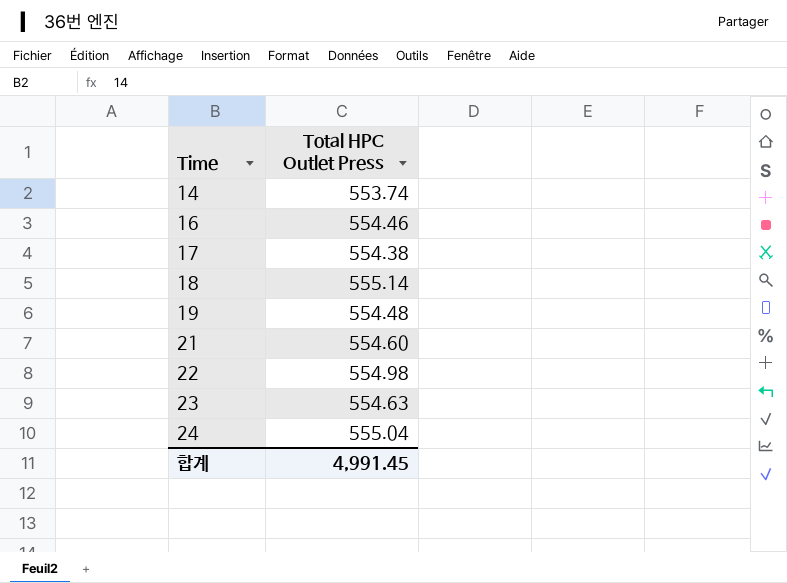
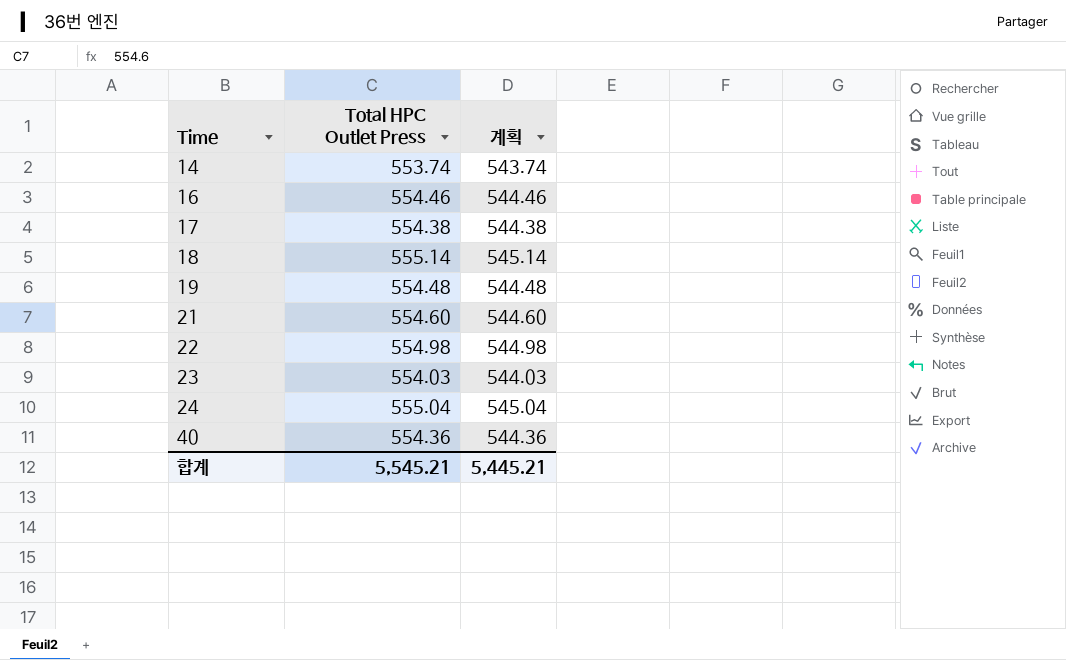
column 계획 | formula: none -> [Total HPC Outlet Press] - 10
23 | Total HPC Outlet Press: 554.63 -> 554.03
row 40: none -> 554.36 | 544.36
합계 | Total HPC Outlet Press: 4,991.45 -> 5,545.21

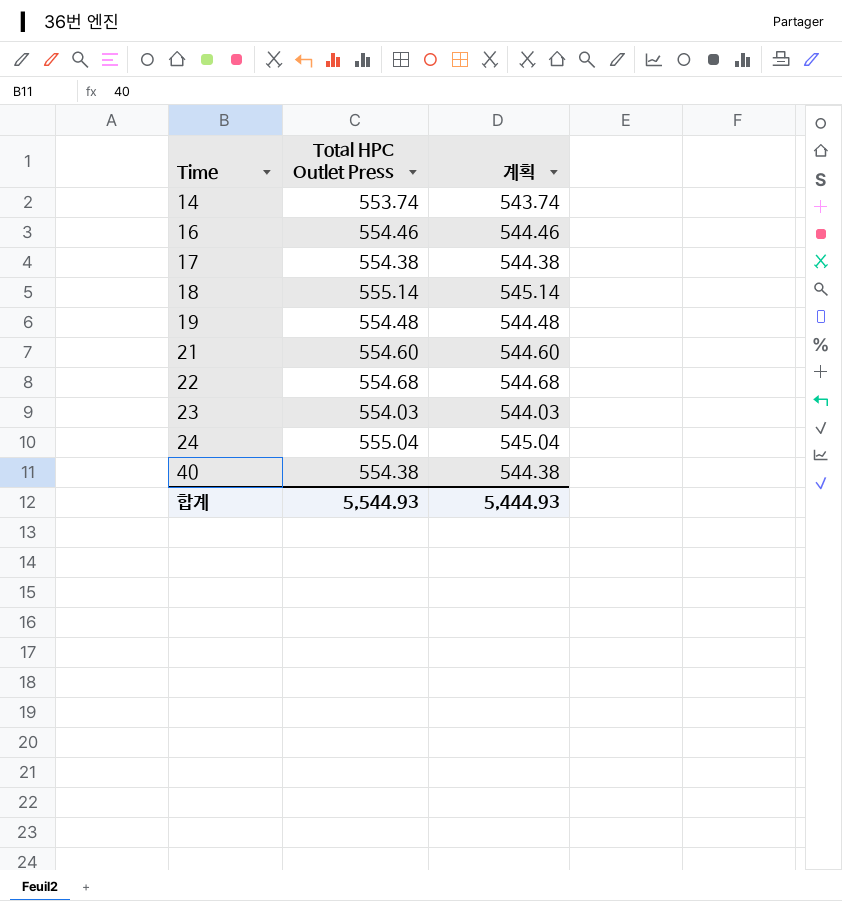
22 | Total HPC Outlet Press: 554.98 -> 554.68
22 | 계획: 544.98 -> 544.68
40 | Total HPC Outlet Press: 554.36 -> 554.38
40 | 계획: 544.36 -> 544.38
합계 | Total HPC Outlet Press: 5,545.21 -> 5,544.93
합계 | 계획: 5,445.21 -> 5,444.93

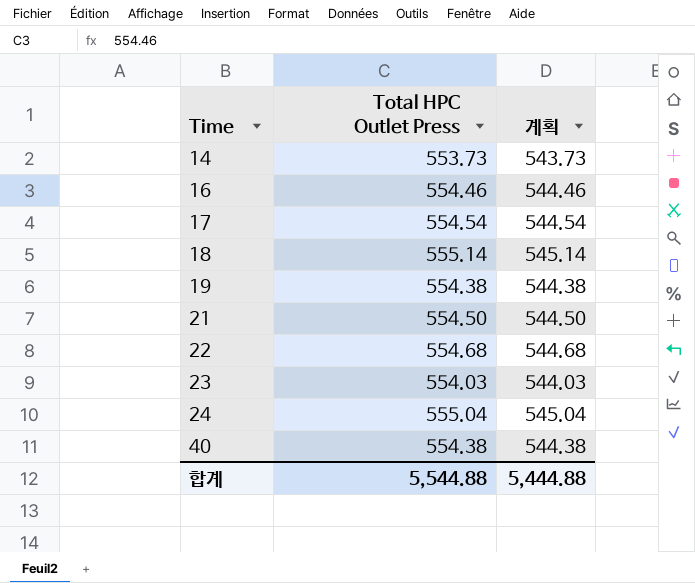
14 | Total HPC Outlet Press: 553.74 -> 553.73
14 | 계획: 543.74 -> 543.73
17 | Total HPC Outlet Press: 554.38 -> 554.54
17 | 계획: 544.38 -> 544.54
19 | Total HPC Outlet Press: 554.48 -> 554.38
19 | 계획: 544.48 -> 544.38
21 | Total HPC Outlet Press: 554.60 -> 554.50
21 | 계획: 544.60 -> 544.50
합계 | Total HPC Outlet Press: 5,544.93 -> 5,544.88
합계 | 계획: 5,444.93 -> 5,444.88

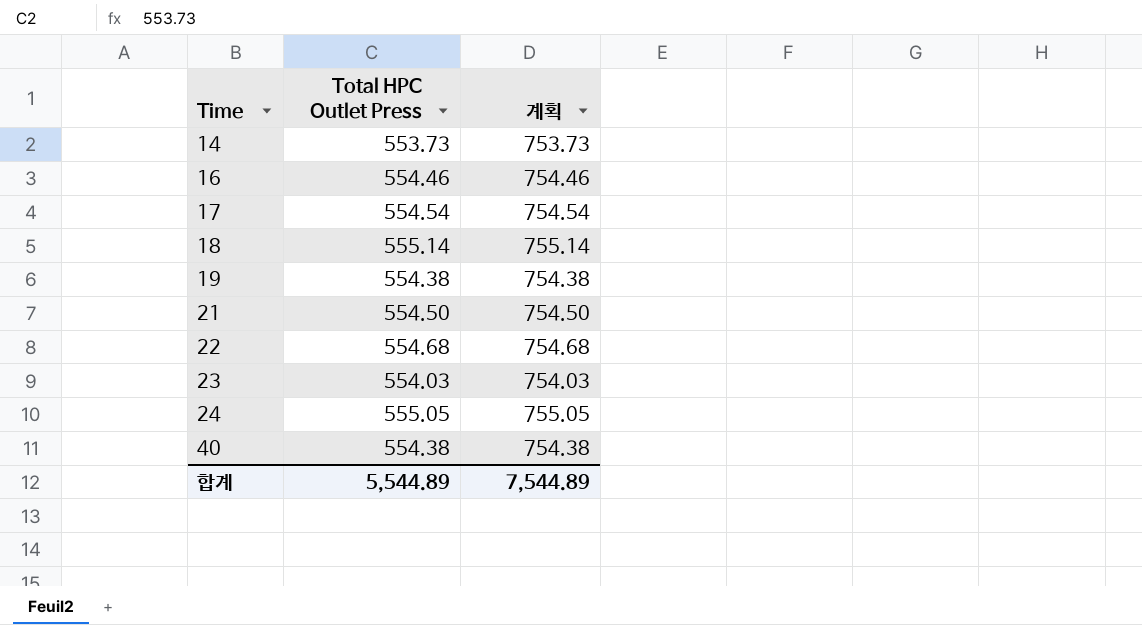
column 계획 | formula: [Total HPC Outlet Press] - 10 -> [Total HPC Outlet Press] + 200
24 | Total HPC Outlet Press: 555.04 -> 555.05
합계 | Total HPC Outlet Press: 5,544.88 -> 5,544.89
합계 | 계획: 5,444.88 -> 7,544.89

